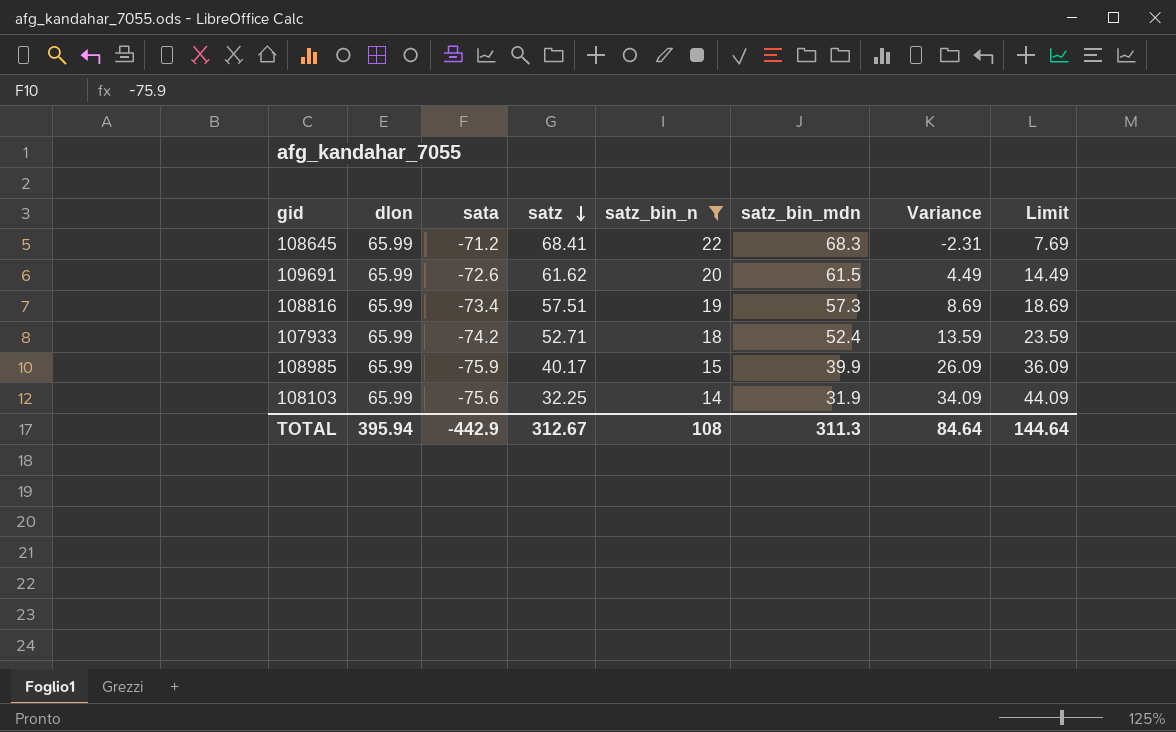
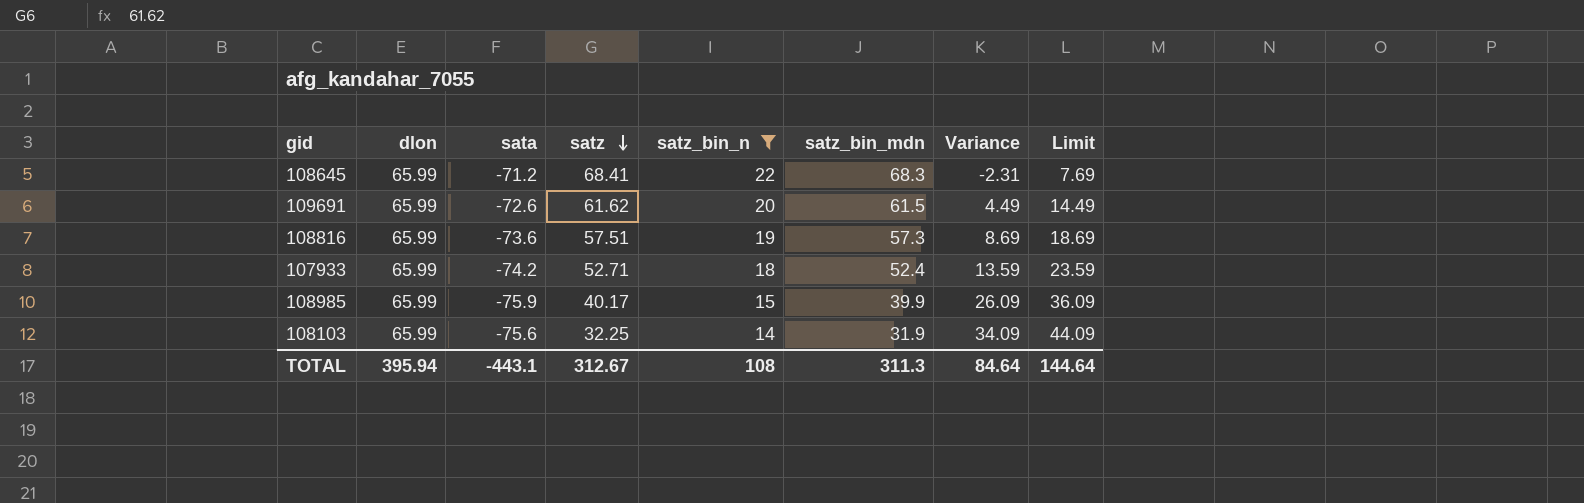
108816 | sata: -73.4 -> -73.6
TOTAL | sata: -442.9 -> -443.1

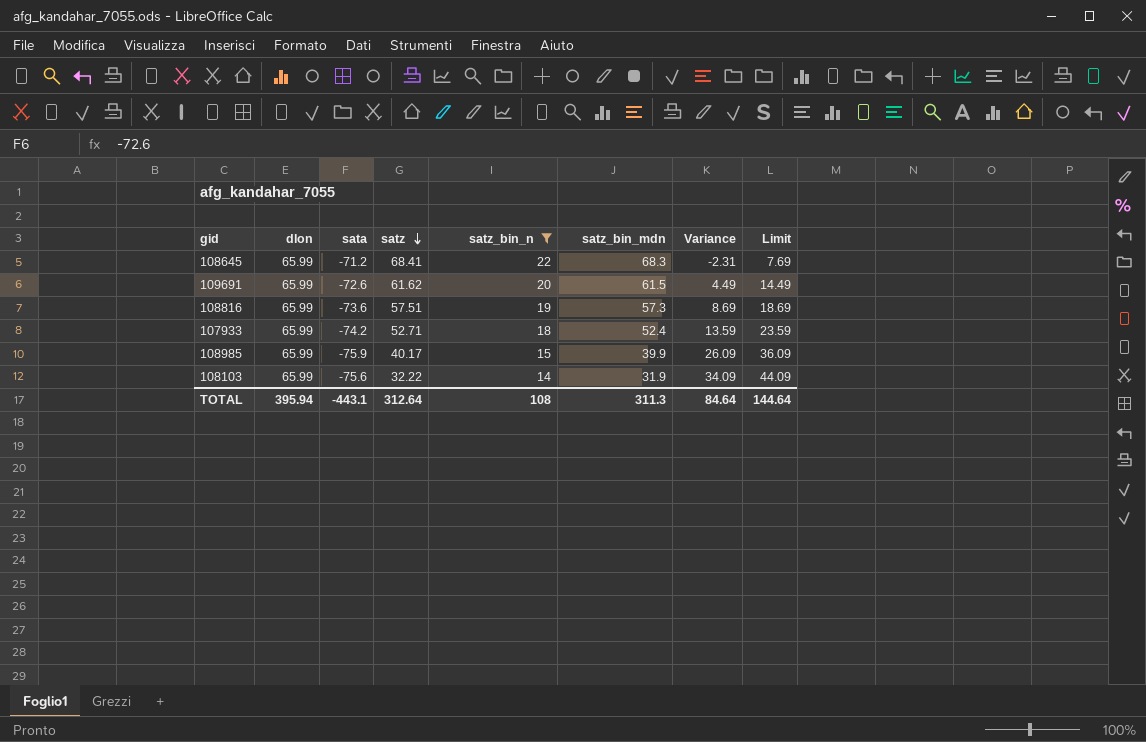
108103 | satz: 32.25 -> 32.22
TOTAL | satz: 312.67 -> 312.64

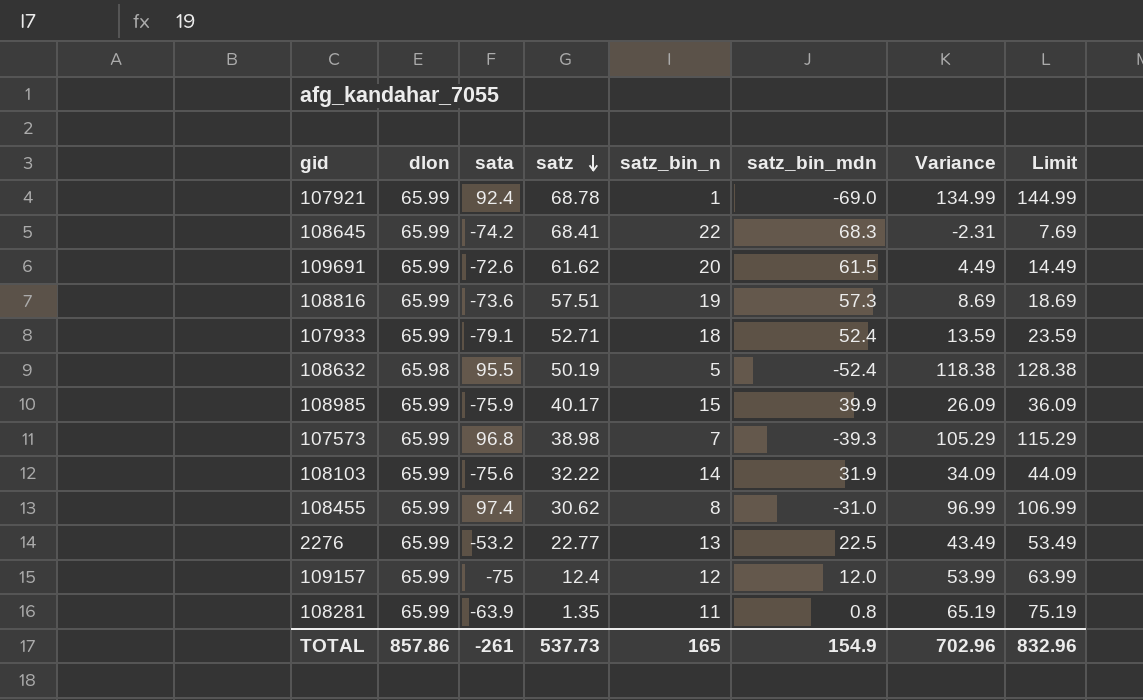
filter: satz_bin_n >= 14 -> none
108645 | sata: -71.2 -> -74.2
107933 | sata: -74.2 -> -79.1
TOTAL | dlon: 395.94 -> 857.86
TOTAL | sata: -443.1 -> -261
TOTAL | satz: 312.64 -> 537.73
TOTAL | satz_bin_n: 108 -> 165
TOTAL | satz_bin_mdn: 311.3 -> 154.9
TOTAL | Variance: 84.64 -> 702.96
TOTAL | Limit: 144.64 -> 832.96

